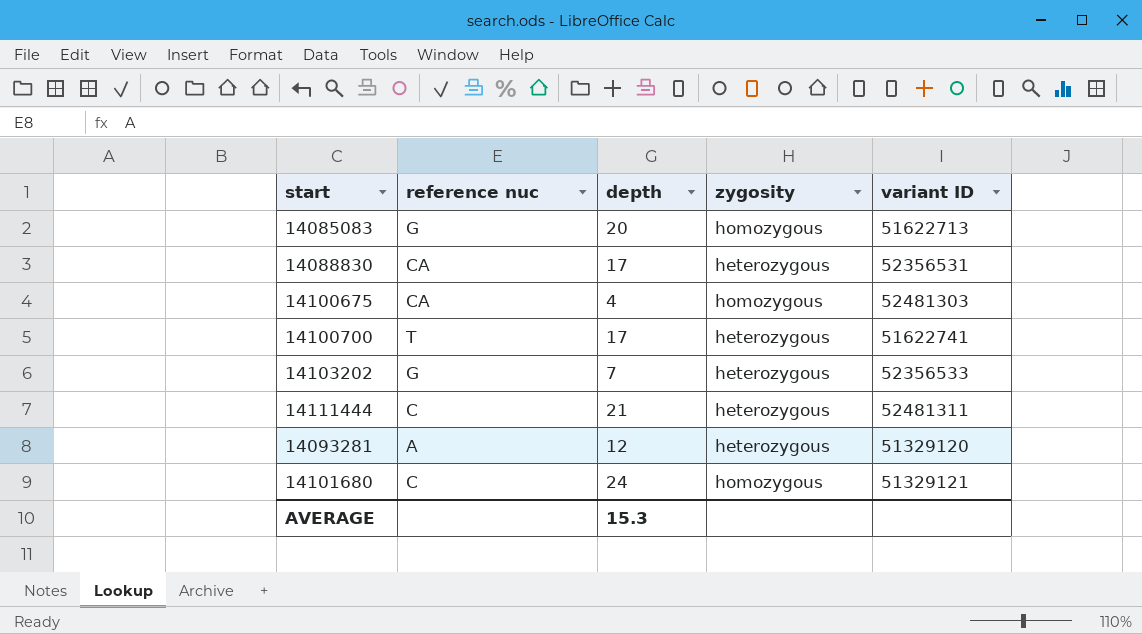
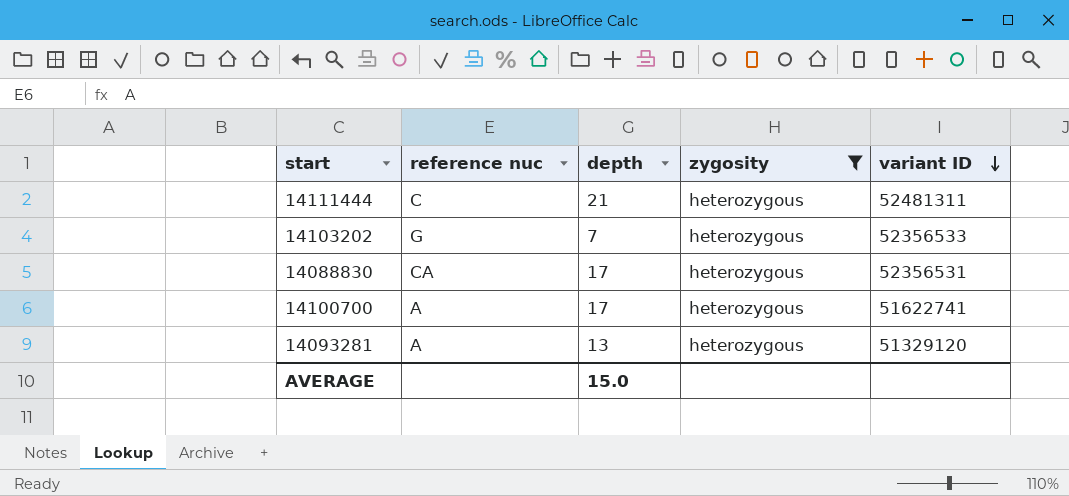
filter: none -> zygosity = heterozygous
row order: none -> variant ID descending
14100700 | reference nuc: T -> A
14093281 | depth: 12 -> 13
AVERAGE | depth: 15.3 -> 15.0

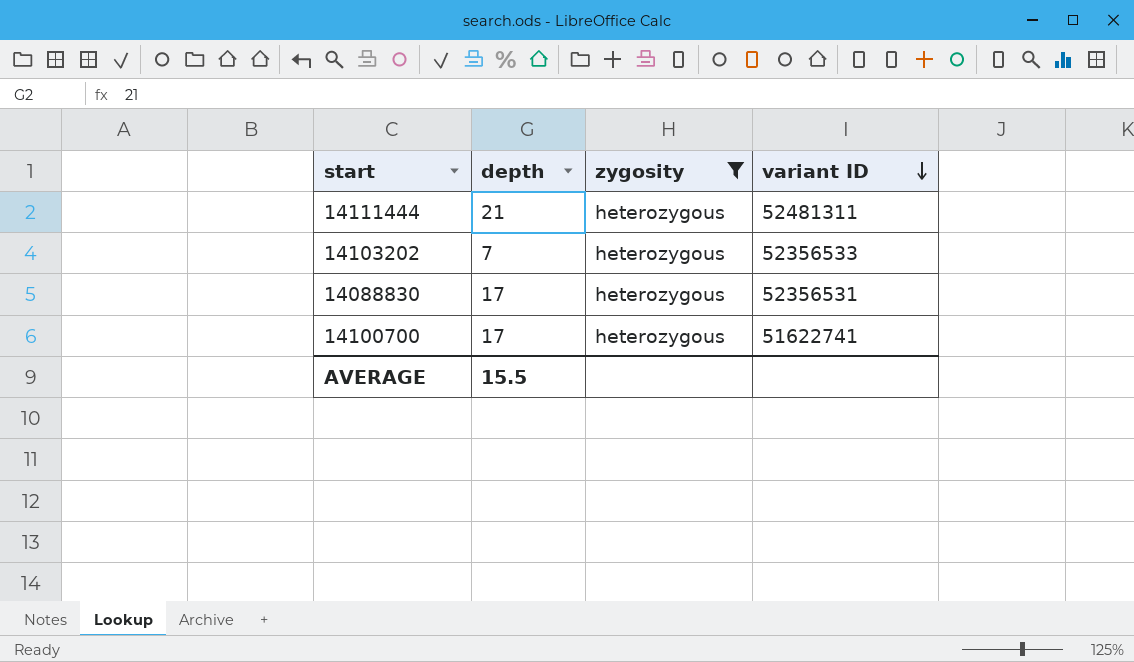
column reference nuc | position: 2 -> none
row 14093281: A | 13 | heterozygous | 51329120 -> none
AVERAGE | depth: 15.0 -> 15.5

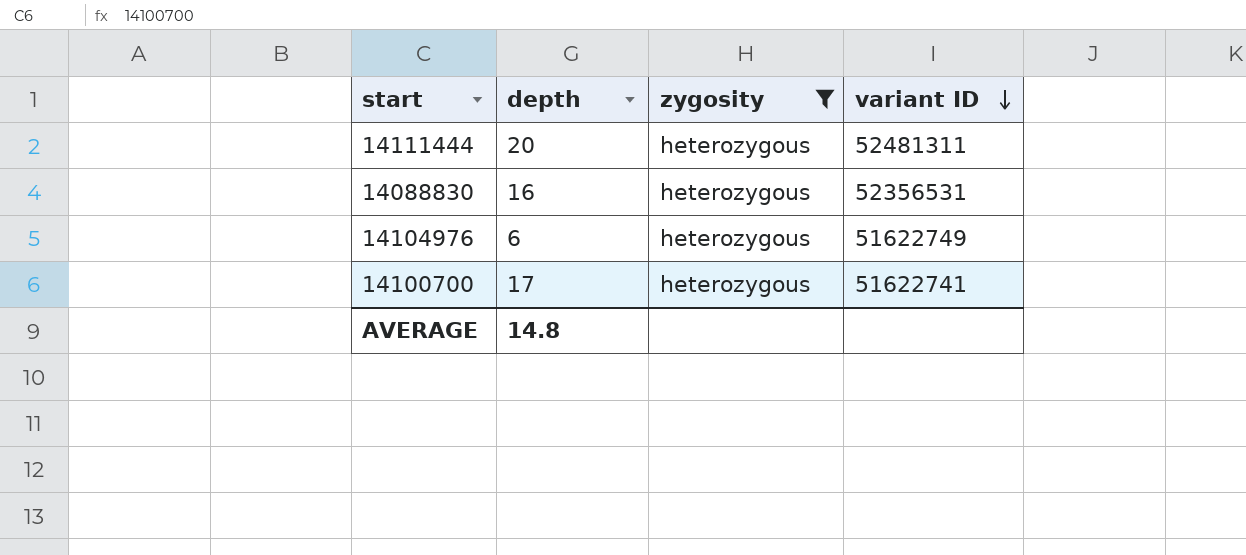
row 14103202: 7 | heterozygous | 52356533 -> none
14111444 | depth: 21 -> 20
14088830 | depth: 17 -> 16
row 14104976: none -> 6 | heterozygous | 51622749
AVERAGE | depth: 15.5 -> 14.8

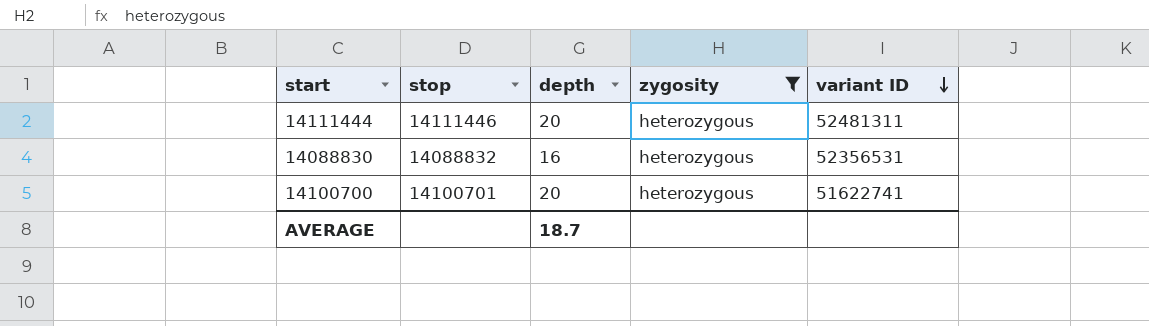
column stop | position: none -> 2
row 14104976: 6 | heterozygous | 51622749 -> none
14100700 | depth: 17 -> 20
AVERAGE | depth: 14.8 -> 18.7

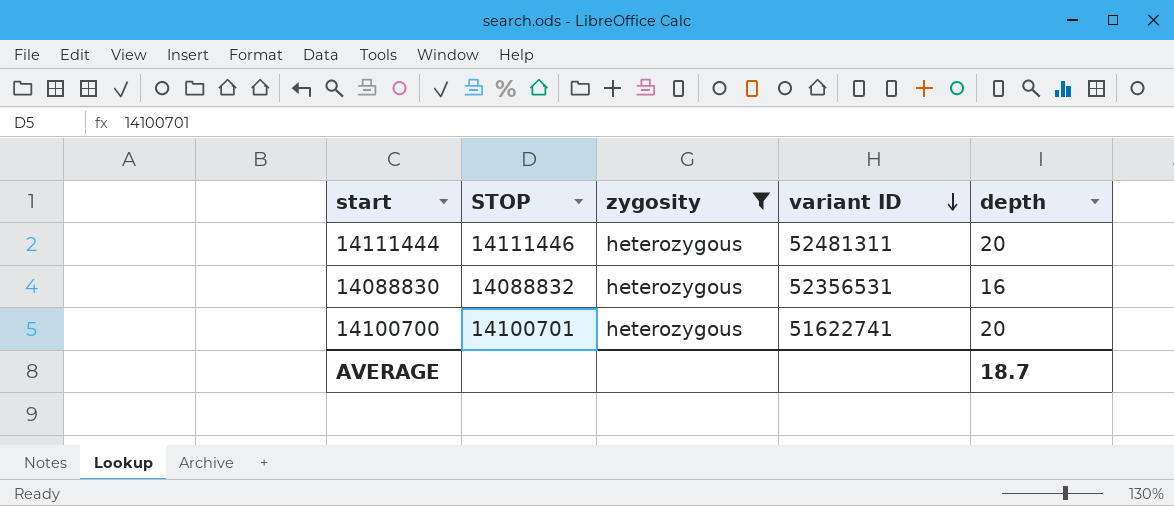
column name: stop -> STOP
column depth | position: 3 -> 5

